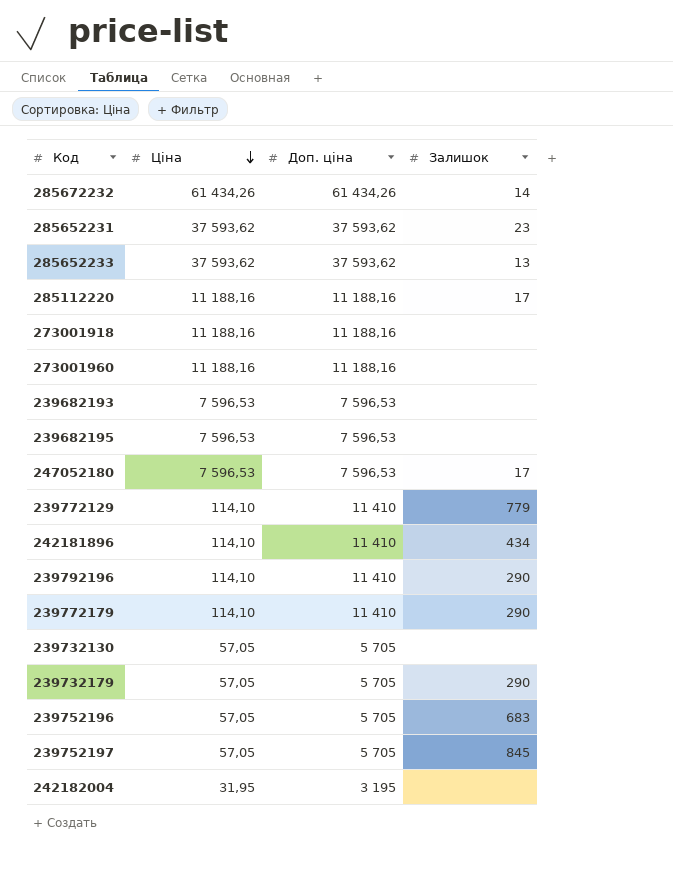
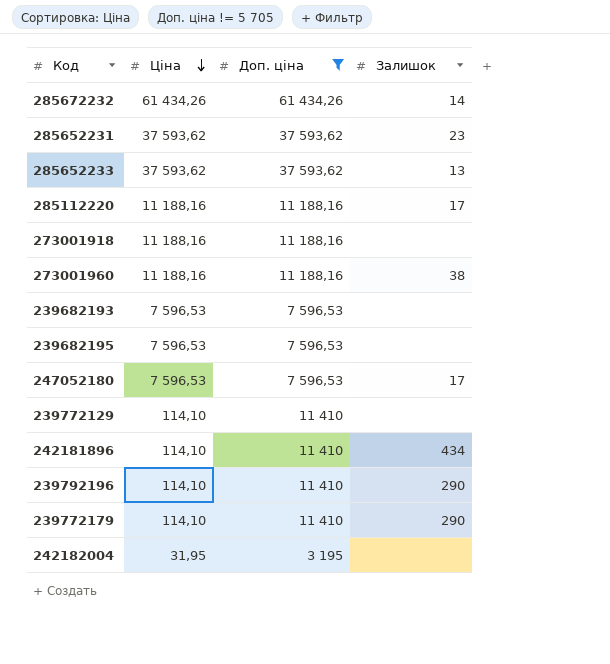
filter: none -> Доп. ціна != 5 705
273001960 | Залишок: none -> 38
239772129 | Залишок: 779 -> none

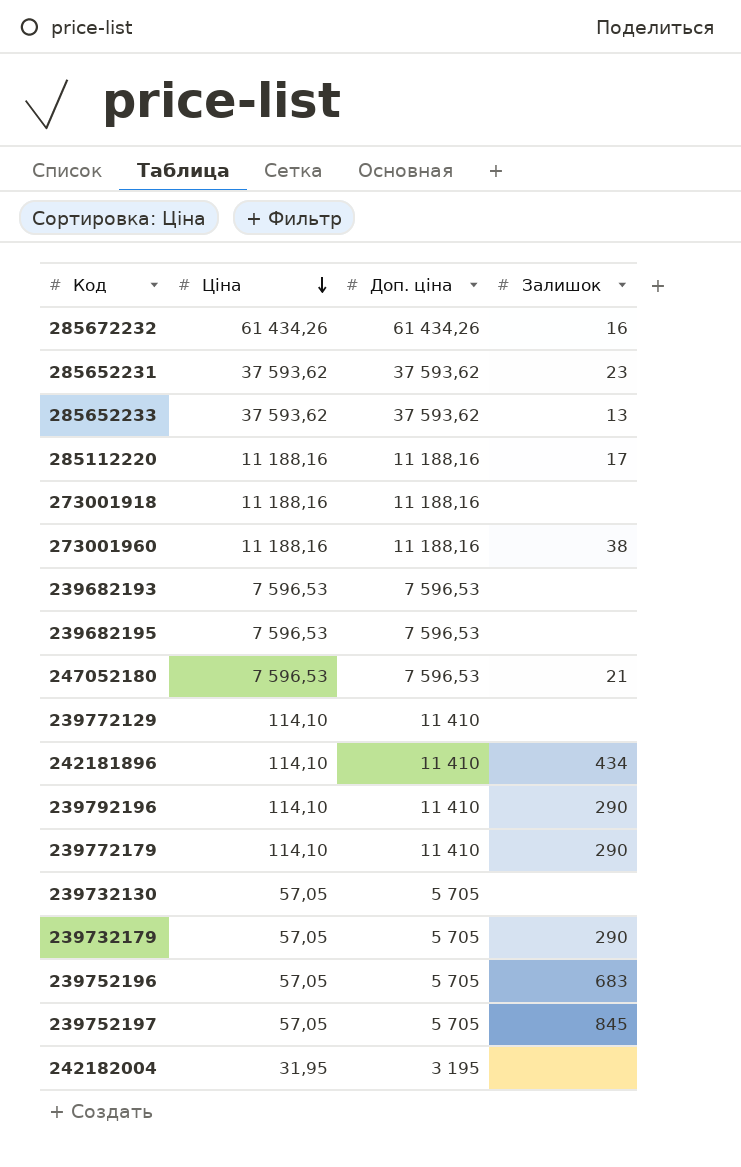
filter: Доп. ціна != 5 705 -> none
285672232 | Залишок: 14 -> 16
247052180 | Залишок: 17 -> 21

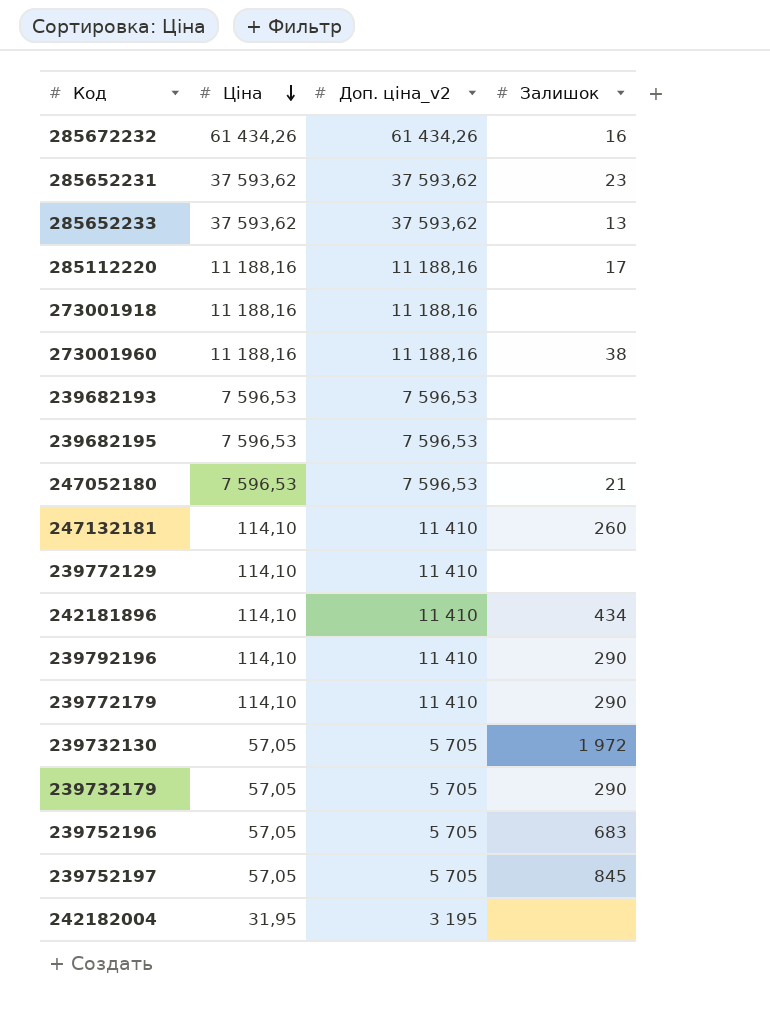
column name: Доп. ціна -> Доп. ціна_v2
row 247132181: none -> 114,10 | 11 410 | 260
239732130 | Залишок: none -> 1 972

